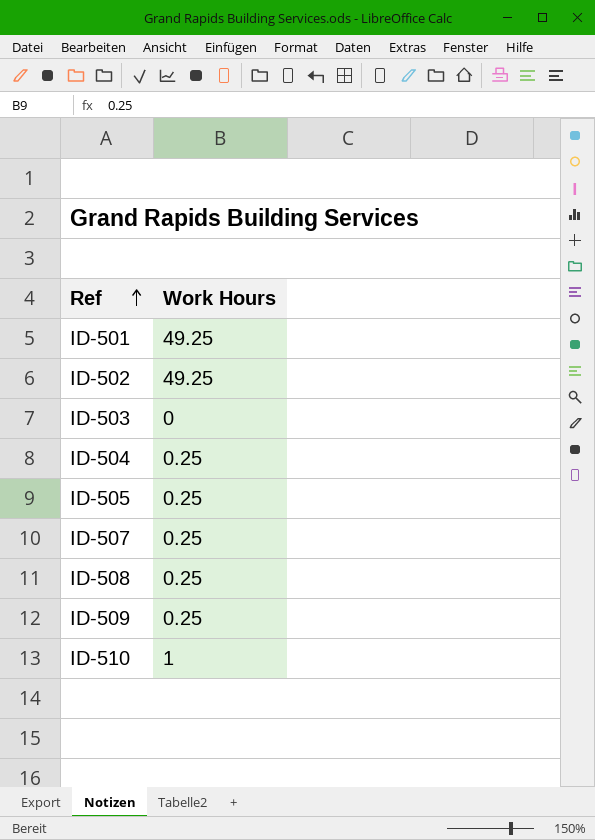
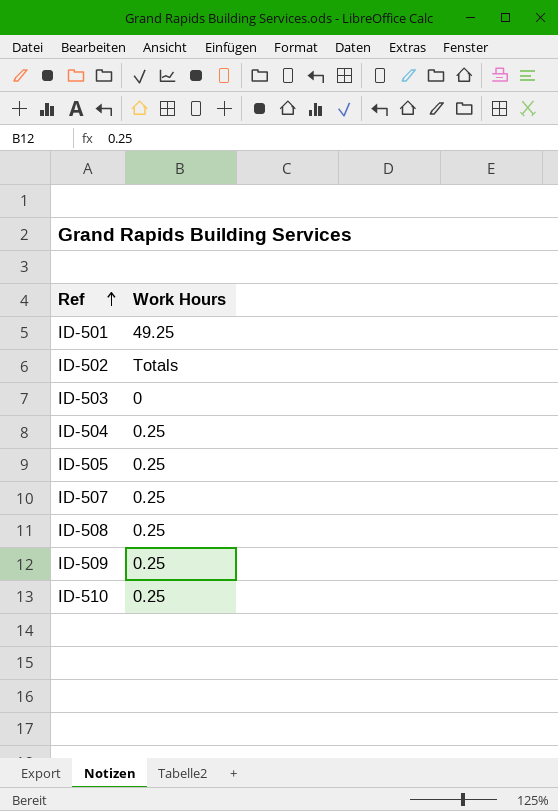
ID-502 | Work Hours: 49.25 -> Totals
ID-510 | Work Hours: 1 -> 0.25

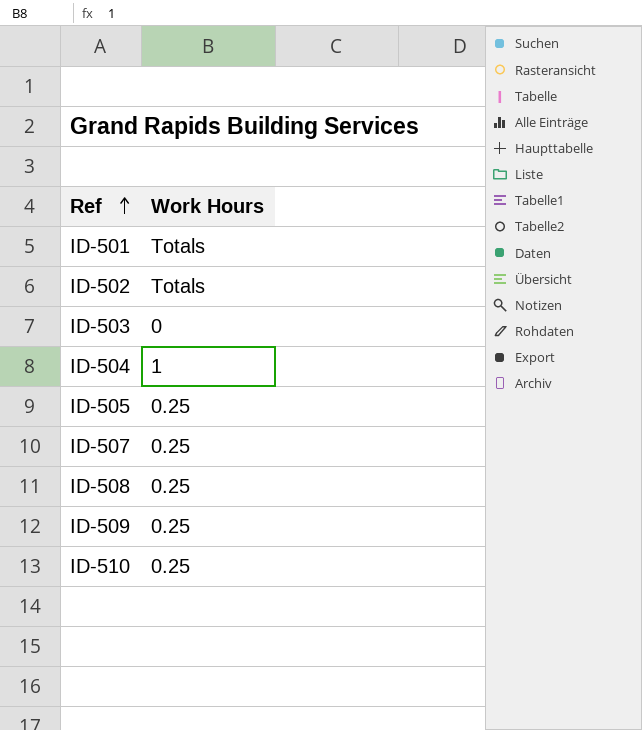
ID-501 | Work Hours: 49.25 -> Totals
ID-504 | Work Hours: 0.25 -> 1

